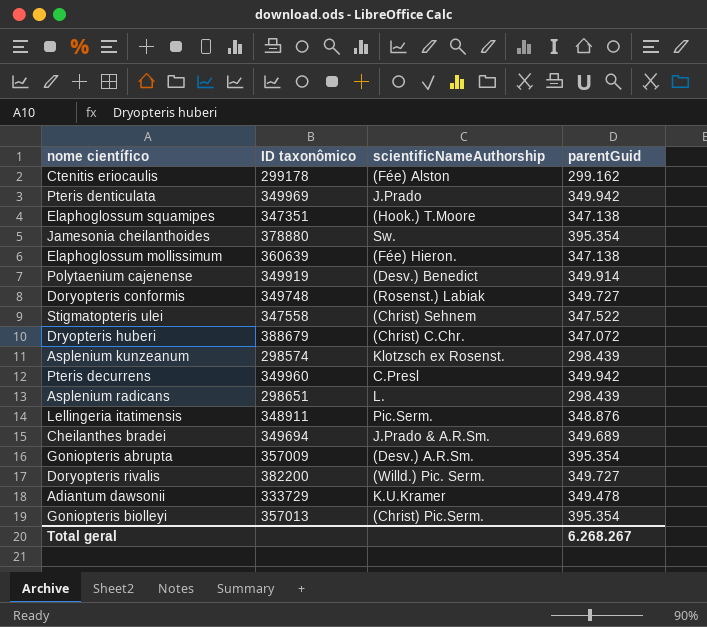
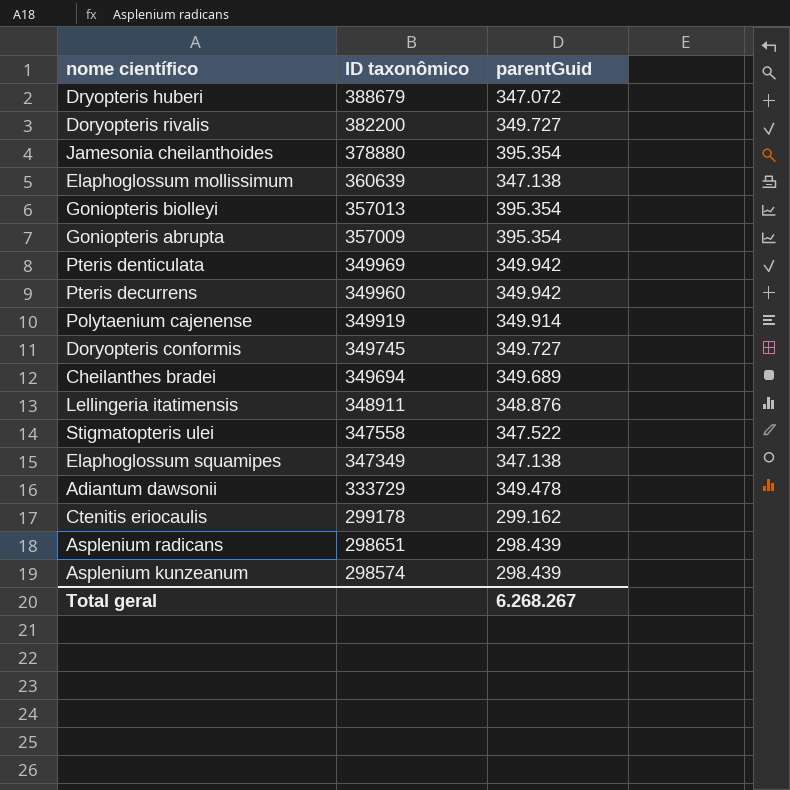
row order: none -> ID taxonômico descending
column scientificNameAuthorship | position: 3 -> none
Doryopteris conformis | ID taxonômico: 349748 -> 349745
Elaphoglossum squamipes | ID taxonômico: 347351 -> 347349

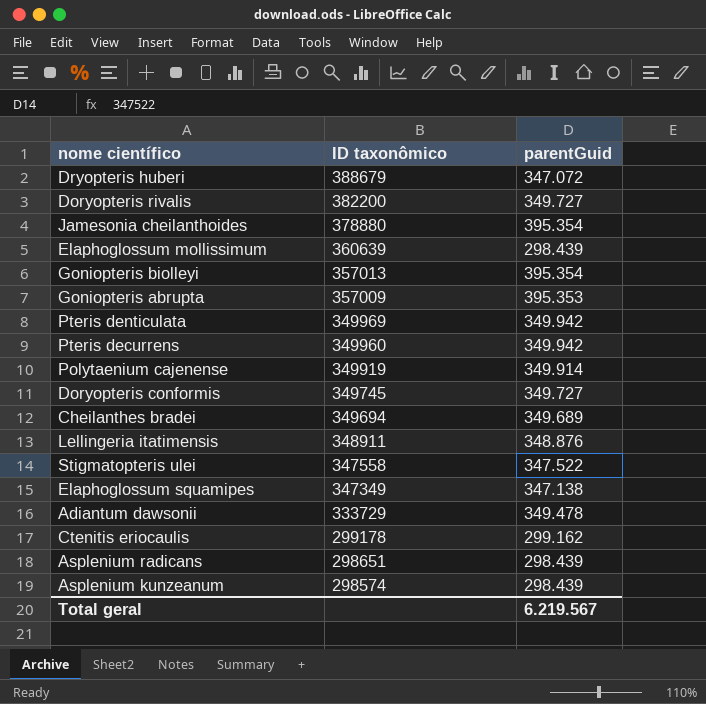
Elaphoglossum mollissimum | parentGuid: 347.138 -> 298.439
Goniopteris abrupta | parentGuid: 395.354 -> 395.353
Total geral | parentGuid: 6.268.267 -> 6.219.567

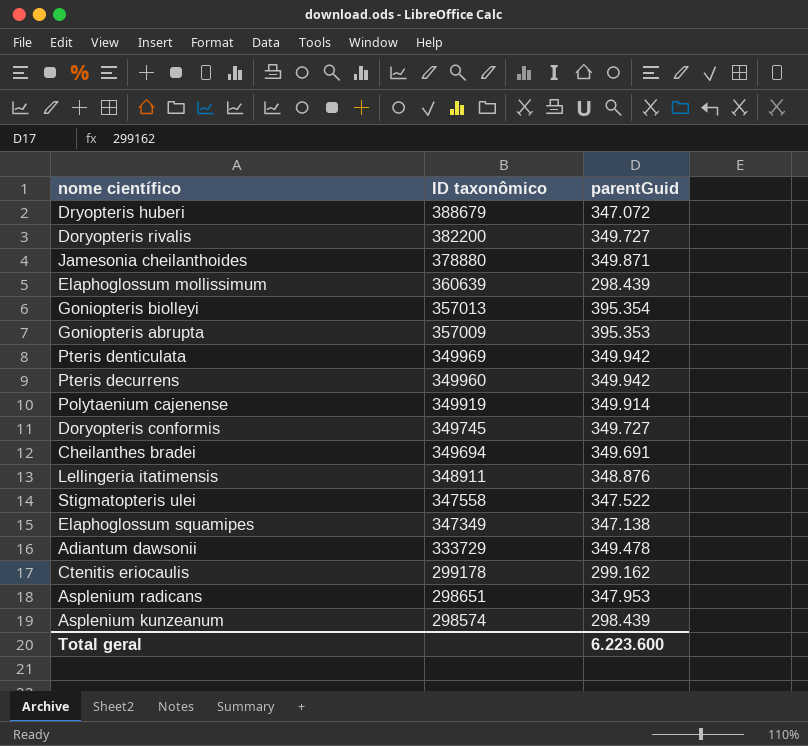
Jamesonia cheilanthoides | parentGuid: 395.354 -> 349.871
Cheilanthes bradei | parentGuid: 349.689 -> 349.691
Asplenium radicans | parentGuid: 298.439 -> 347.953
Total geral | parentGuid: 6.219.567 -> 6.223.600

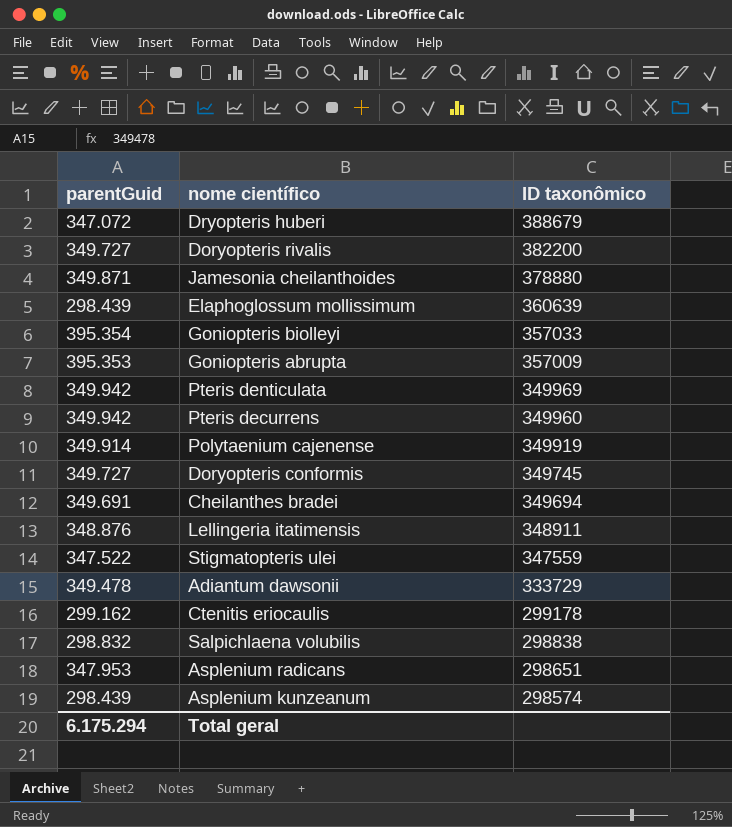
column parentGuid | position: 3 -> 1
row Elaphoglossum squamipes: 347349 | 347.138 -> none
Goniopteris biolleyi | ID taxonômico: 357013 -> 357033
Stigmatopteris ulei | ID taxonômico: 347558 -> 347559
row Salpichlaena volubilis: none -> 298.832 | 298838
Total geral | parentGuid: 6.223.600 -> 6.175.294

